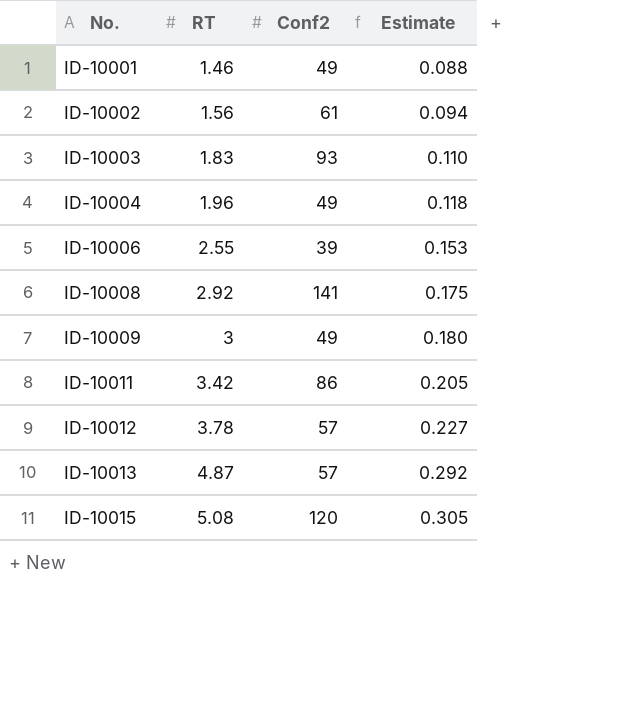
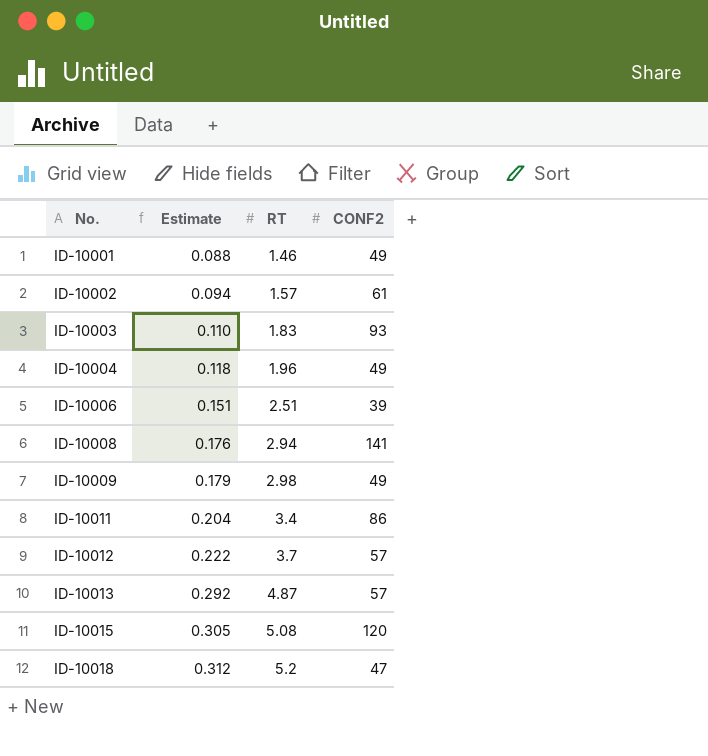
column Estimate | position: 4 -> 2
column name: Conf2 -> CONF2
ID-10002 | RT: 1.56 -> 1.57
ID-10006 | Estimate: 0.153 -> 0.151
ID-10006 | RT: 2.55 -> 2.51
ID-10008 | Estimate: 0.175 -> 0.176
ID-10008 | RT: 2.92 -> 2.94
ID-10009 | Estimate: 0.180 -> 0.179
ID-10009 | RT: 3 -> 2.98
ID-10011 | Estimate: 0.205 -> 0.204
ID-10011 | RT: 3.42 -> 3.4
ID-10012 | Estimate: 0.227 -> 0.222
ID-10012 | RT: 3.78 -> 3.7
row ID-10018: none -> 0.312 | 5.2 | 47

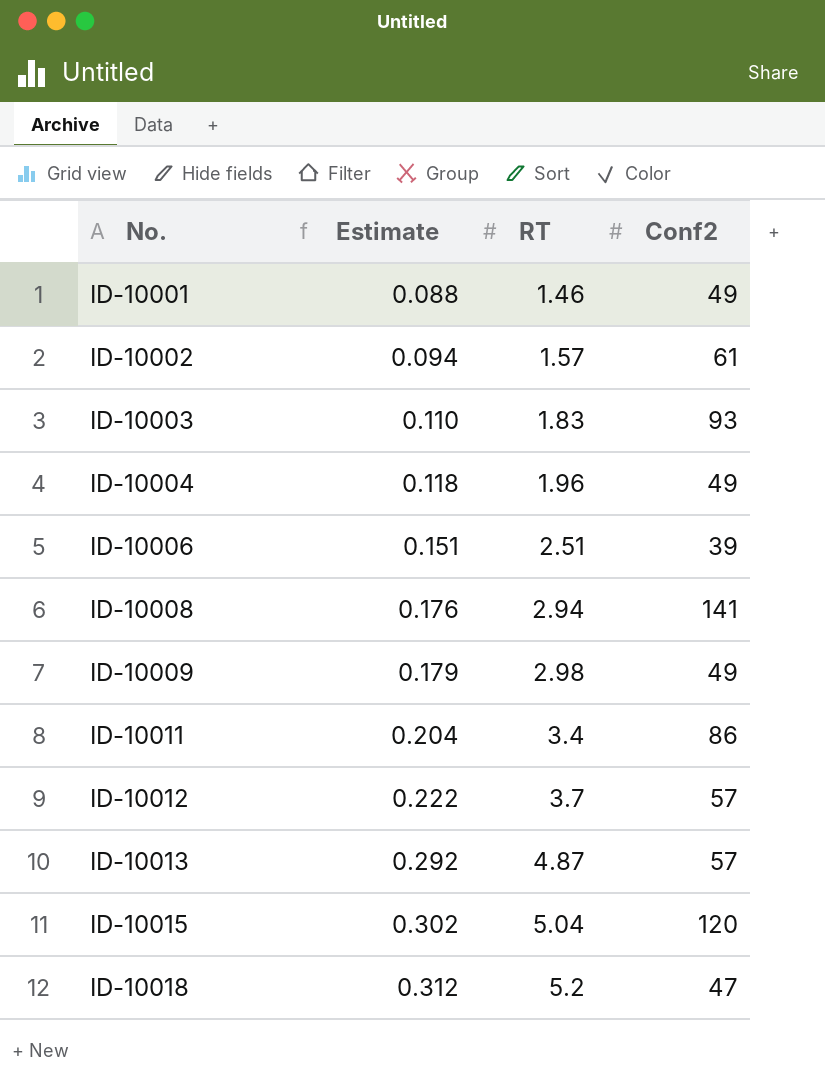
column name: CONF2 -> Conf2
ID-10015 | Estimate: 0.305 -> 0.302
ID-10015 | RT: 5.08 -> 5.04

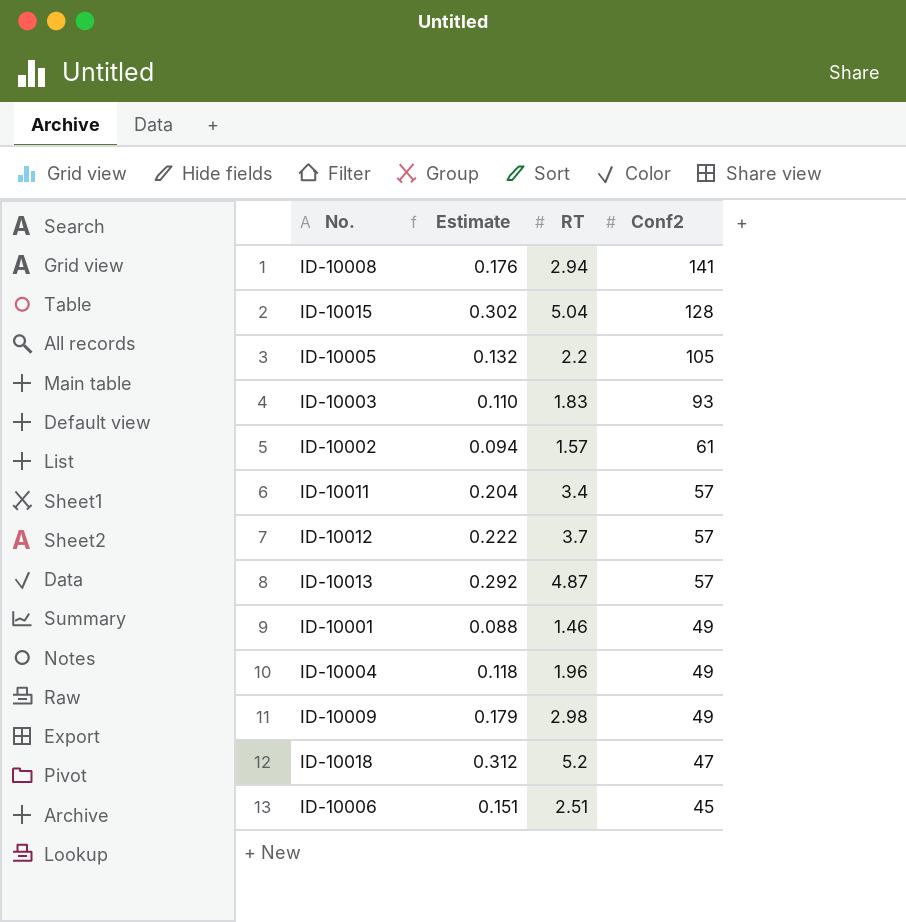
row order: No. ascending -> Conf2 descending
ID-10015 | Conf2: 120 -> 128
row ID-10005: none -> 0.132 | 2.2 | 105
ID-10011 | Conf2: 86 -> 57
ID-10006 | Conf2: 39 -> 45

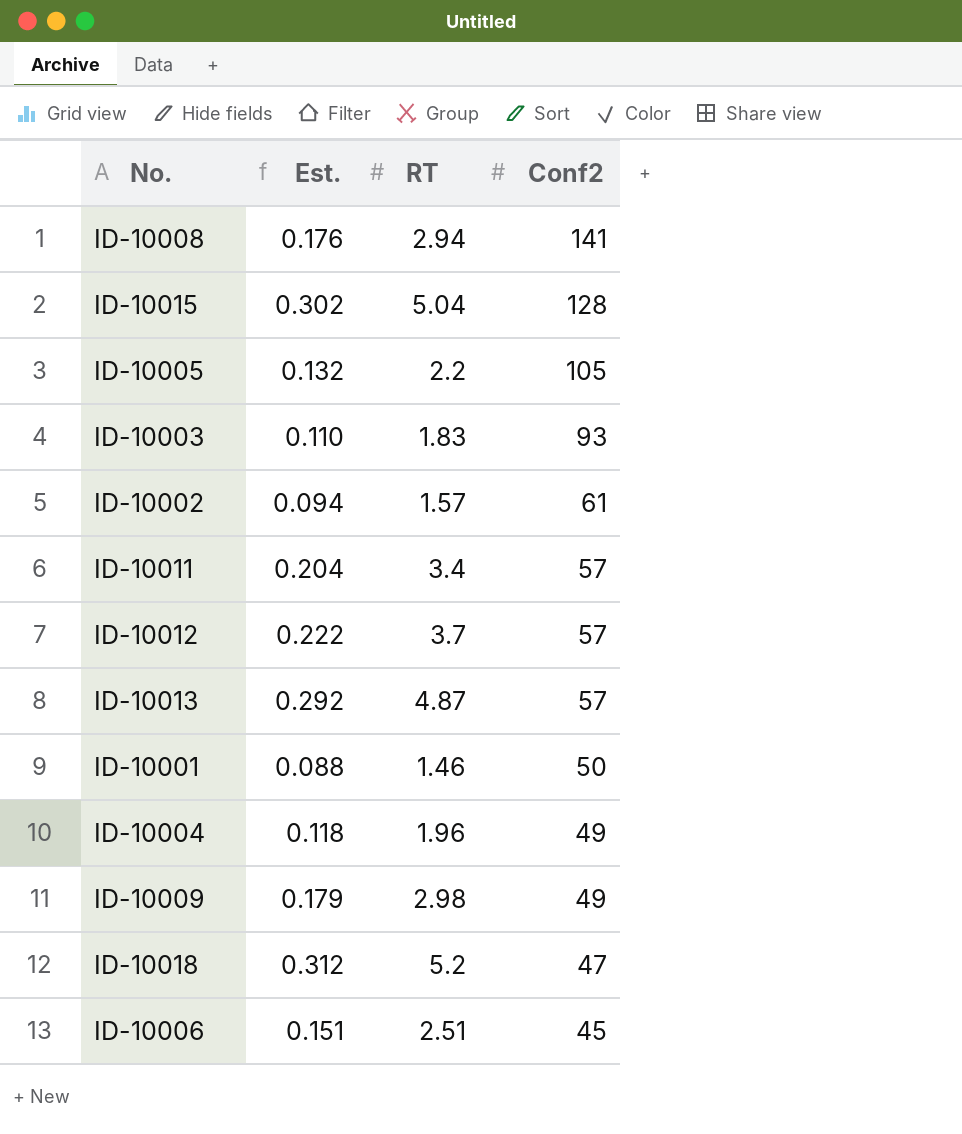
column name: Estimate -> Est.
ID-10001 | Conf2: 49 -> 50

